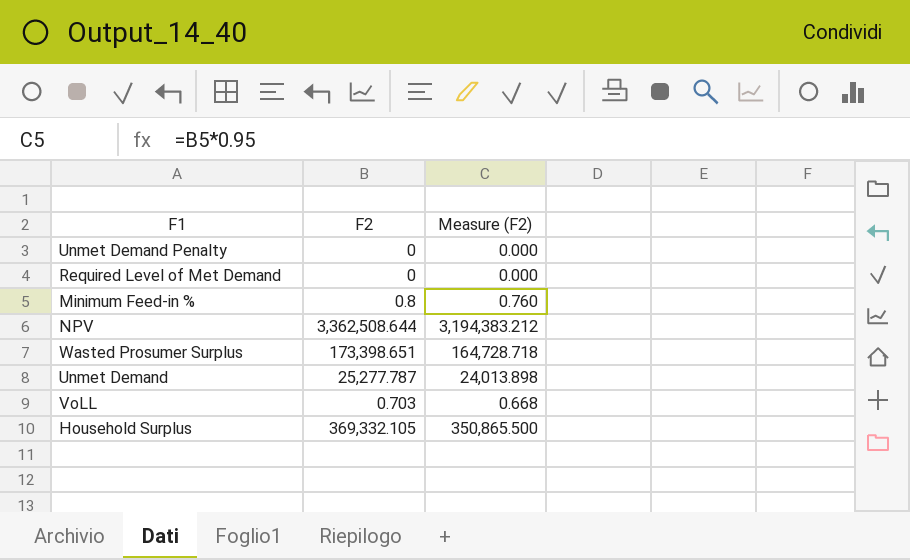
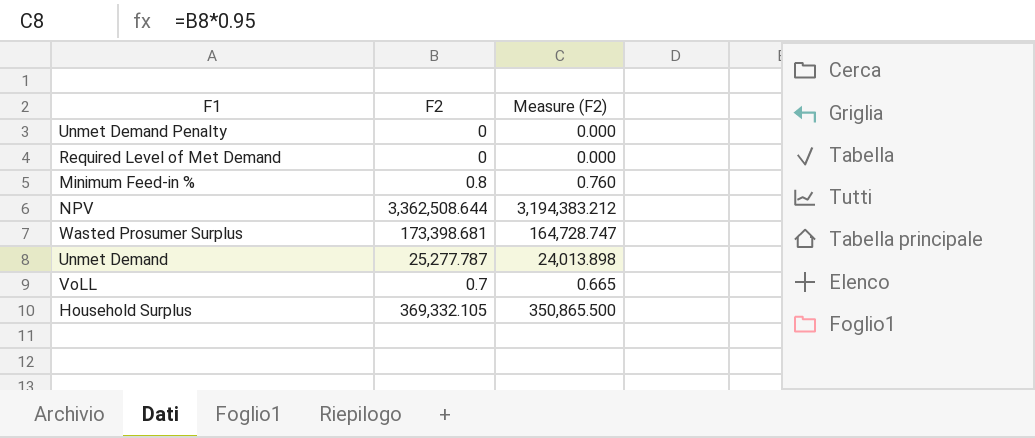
Wasted Prosumer Surplus | F2: 173,398.651 -> 173,398.681
Wasted Prosumer Surplus | Measure (F2): 164,728.718 -> 164,728.747
VoLL | F2: 0.703 -> 0.7
VoLL | Measure (F2): 0.668 -> 0.665

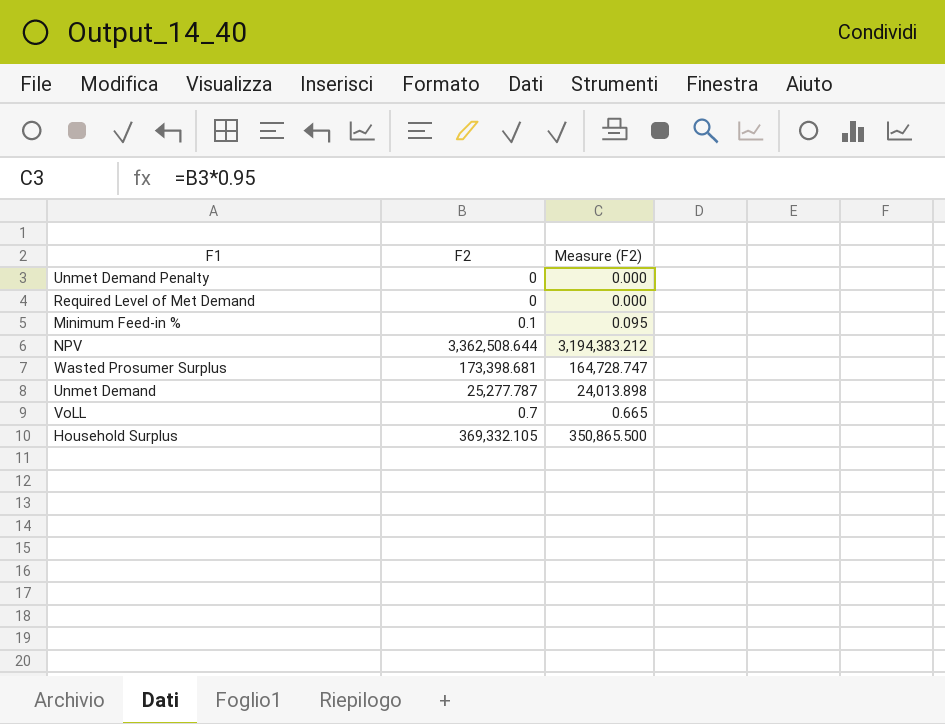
Minimum Feed-in % | F2: 0.8 -> 0.1
Minimum Feed-in % | Measure (F2): 0.760 -> 0.095

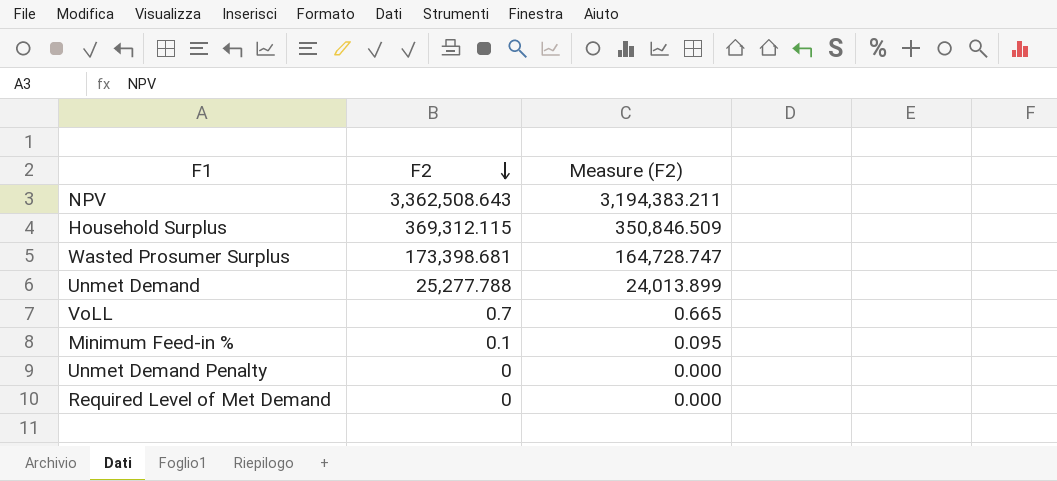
row order: none -> F2 descending
NPV | F2: 3,362,508.644 -> 3,362,508.643
NPV | Measure (F2): 3,194,383.212 -> 3,194,383.211
Household Surplus | F2: 369,332.105 -> 369,312.115
Household Surplus | Measure (F2): 350,865.500 -> 350,846.509
Unmet Demand | F2: 25,277.787 -> 25,277.788
Unmet Demand | Measure (F2): 24,013.898 -> 24,013.899

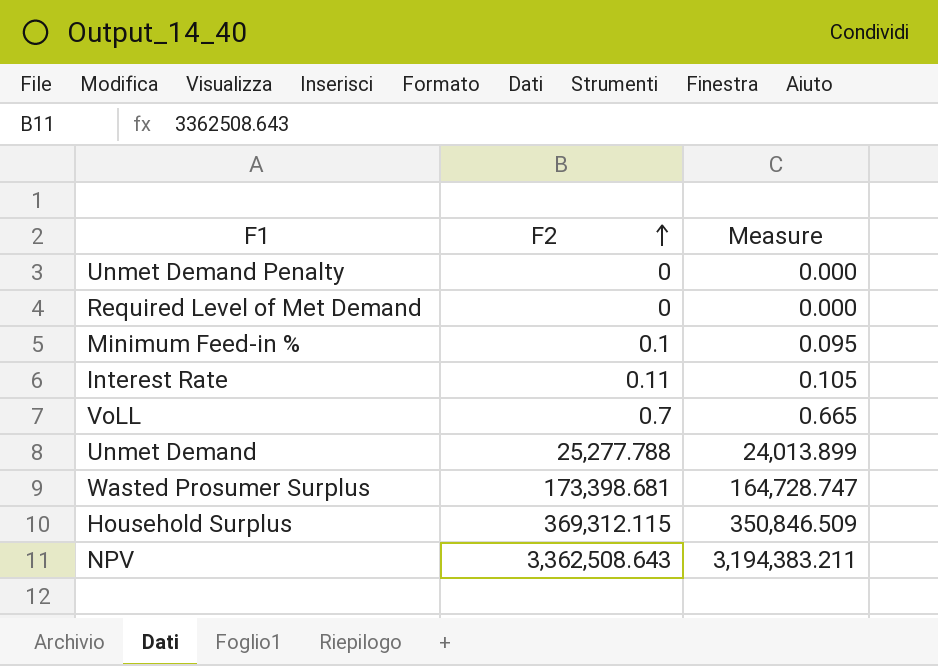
row order: F2 descending -> F2 ascending
column name: Measure (F2) -> Measure
row Interest Rate: none -> 0.11 | 0.105

